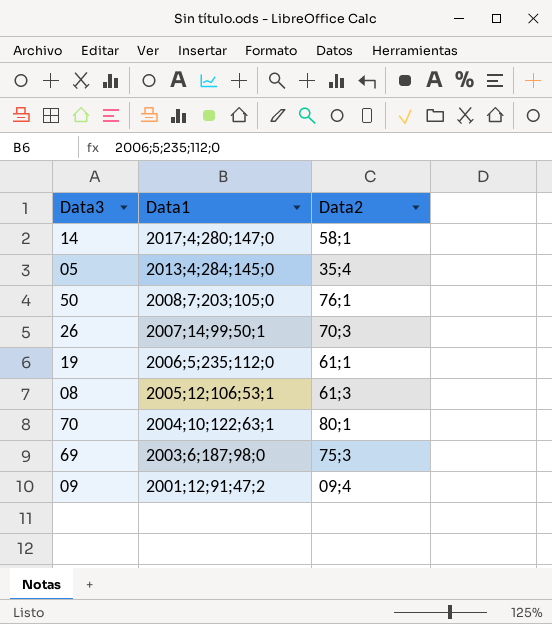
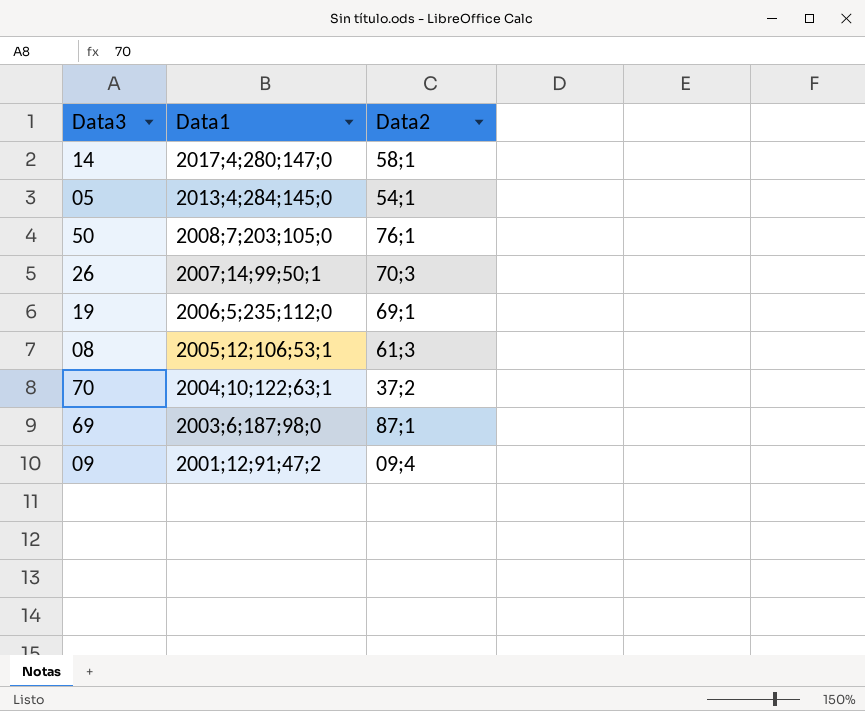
05 | Data2: 35;4 -> 54;1
19 | Data2: 61;1 -> 69;1
70 | Data2: 80;1 -> 37;2
69 | Data2: 75;3 -> 87;1

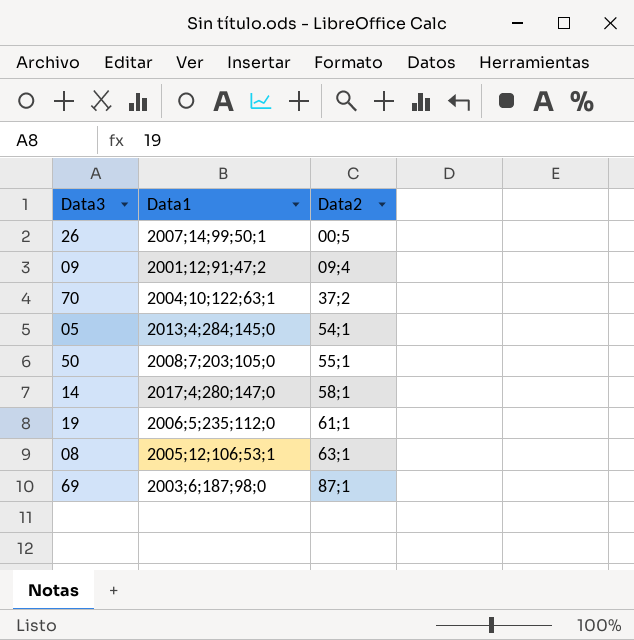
row order: Data1 descending -> Data2 ascending
26 | Data2: 70;3 -> 00;5
50 | Data2: 76;1 -> 55;1
19 | Data2: 69;1 -> 61;1
08 | Data2: 61;3 -> 63;1

